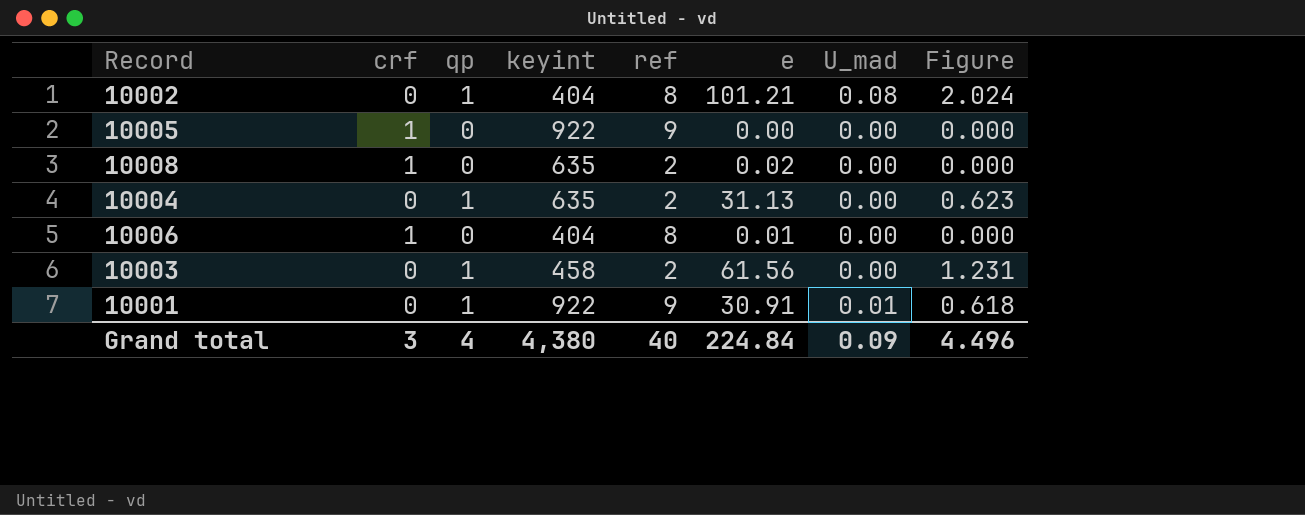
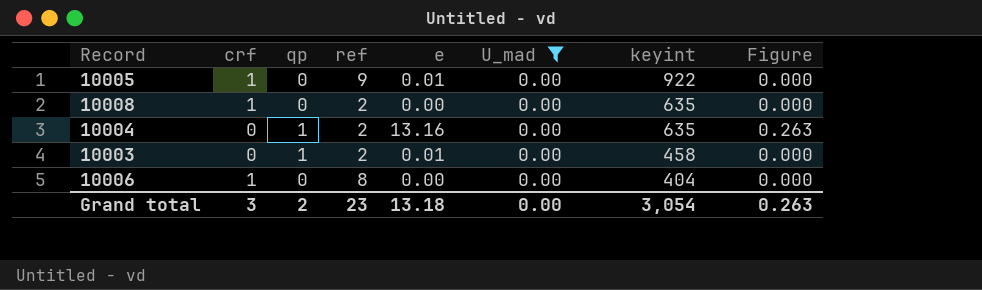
filter: none -> U_mad = 0.00
row order: none -> keyint descending
column keyint | position: 4 -> 7
10005 | e: 0.00 -> 0.01
10008 | e: 0.02 -> 0.00
10004 | e: 31.13 -> 13.16
10004 | Figure: 0.623 -> 0.263
10003 | e: 61.56 -> 0.01
10003 | Figure: 1.231 -> 0.000
10006 | e: 0.01 -> 0.00
Grand total | qp: 4 -> 2
Grand total | ref: 40 -> 23
Grand total | e: 224.84 -> 13.18
Grand total | U_mad: 0.09 -> 0.00
Grand total | keyint: 4,380 -> 3,054
Grand total | Figure: 4.496 -> 0.263

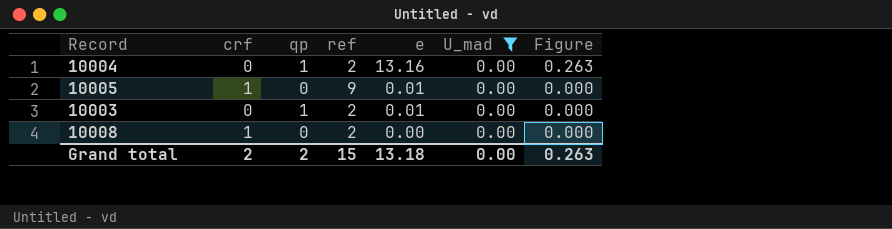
row order: keyint descending -> e descending
column keyint | position: 7 -> none
row 10006: 1 | 0 | 8 | 0.00 | 0.00 | 404 | 0.000 -> none
Grand total | crf: 3 -> 2
Grand total | ref: 23 -> 15

